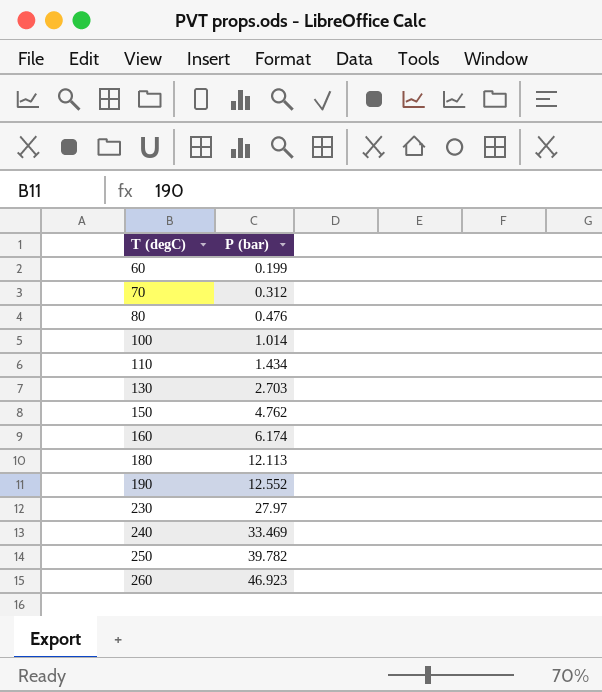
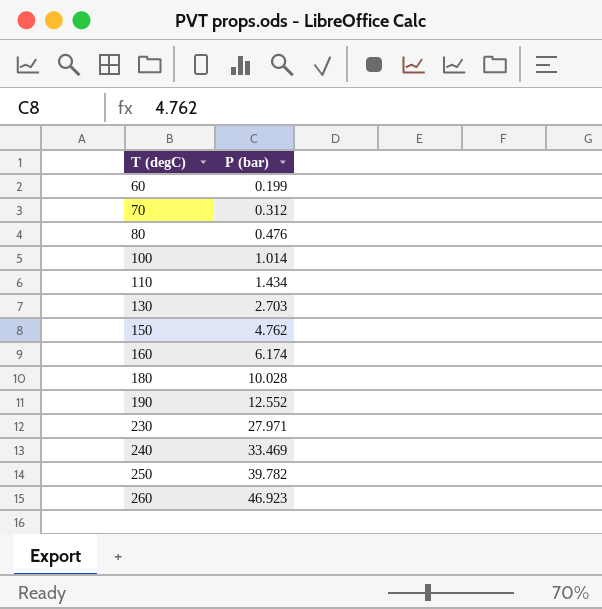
180 | P (bar): 12.113 -> 10.028
230 | P (bar): 27.97 -> 27.971

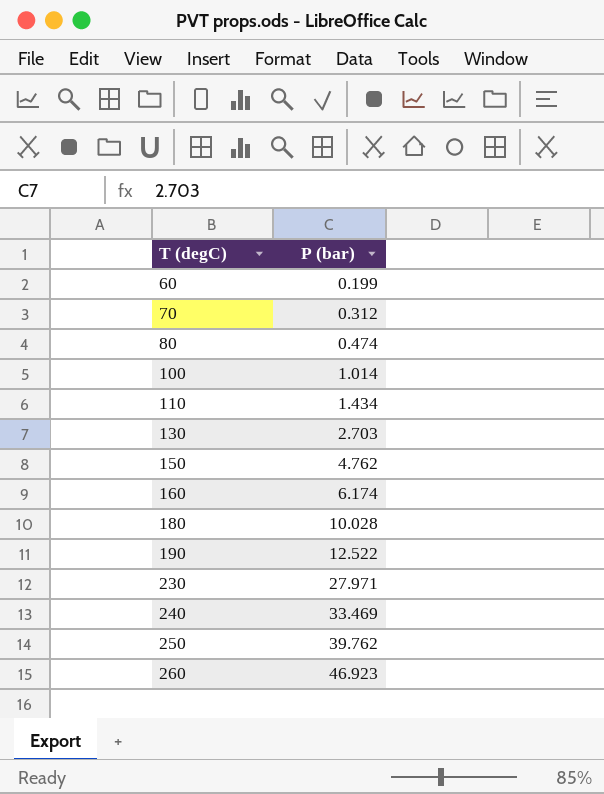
80 | P (bar): 0.476 -> 0.474
190 | P (bar): 12.552 -> 12.522
250 | P (bar): 39.782 -> 39.762

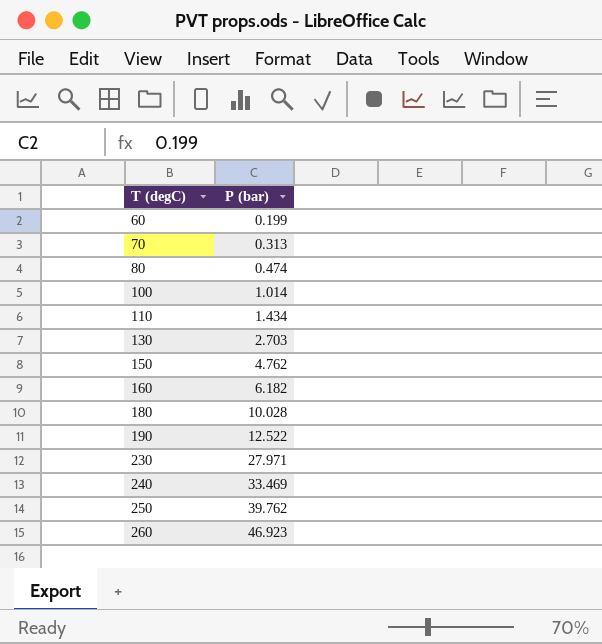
70 | P (bar): 0.312 -> 0.313
160 | P (bar): 6.174 -> 6.182

